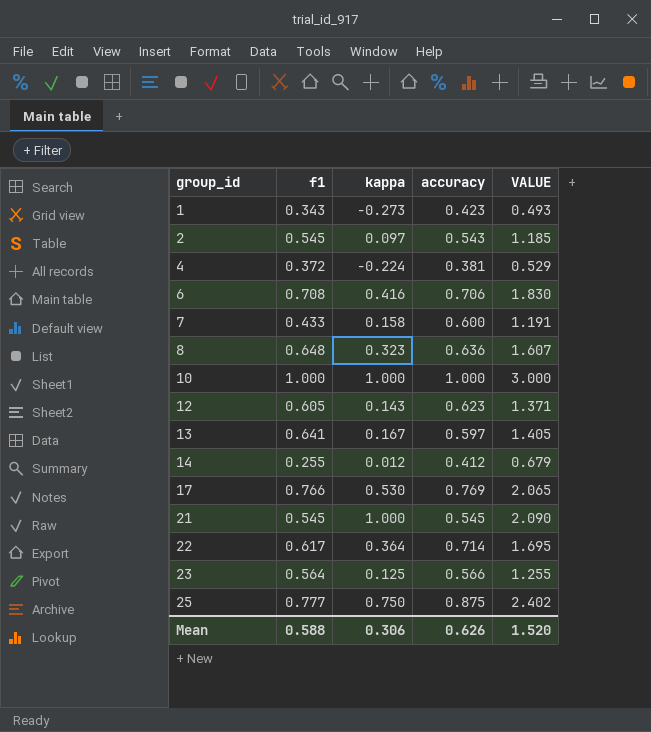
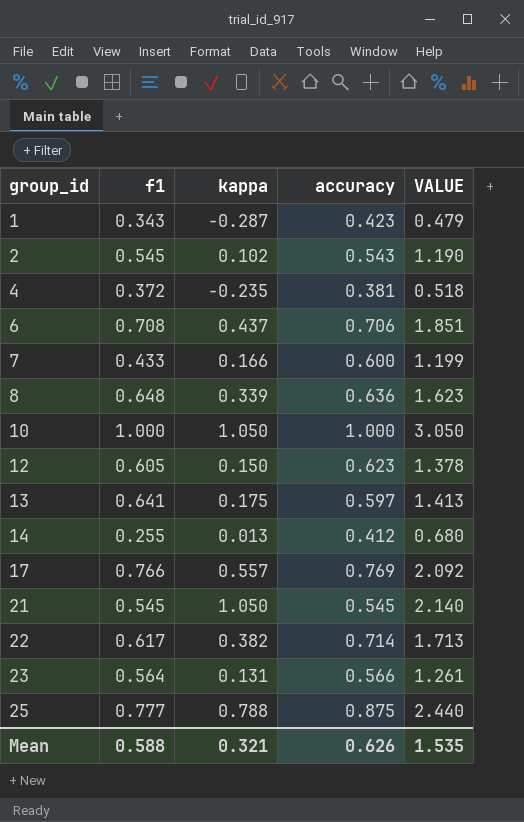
1 | kappa: -0.273 -> -0.287
1 | VALUE: 0.493 -> 0.479
2 | kappa: 0.097 -> 0.102
2 | VALUE: 1.185 -> 1.190
4 | kappa: -0.224 -> -0.235
4 | VALUE: 0.529 -> 0.518
6 | kappa: 0.416 -> 0.437
6 | VALUE: 1.830 -> 1.851
7 | kappa: 0.158 -> 0.166
7 | VALUE: 1.191 -> 1.199
8 | kappa: 0.323 -> 0.339
8 | VALUE: 1.607 -> 1.623
10 | kappa: 1.000 -> 1.050
10 | VALUE: 3.000 -> 3.050
12 | kappa: 0.143 -> 0.150
12 | VALUE: 1.371 -> 1.378
13 | kappa: 0.167 -> 0.175
13 | VALUE: 1.405 -> 1.413
14 | kappa: 0.012 -> 0.013
14 | VALUE: 0.679 -> 0.680
17 | kappa: 0.530 -> 0.557
17 | VALUE: 2.065 -> 2.092
21 | kappa: 1.000 -> 1.050
21 | VALUE: 2.090 -> 2.140
22 | kappa: 0.364 -> 0.382
22 | VALUE: 1.695 -> 1.713
23 | kappa: 0.125 -> 0.131
23 | VALUE: 1.255 -> 1.261
25 | kappa: 0.750 -> 0.788
25 | VALUE: 2.402 -> 2.440
Mean | kappa: 0.306 -> 0.321
Mean | VALUE: 1.520 -> 1.535

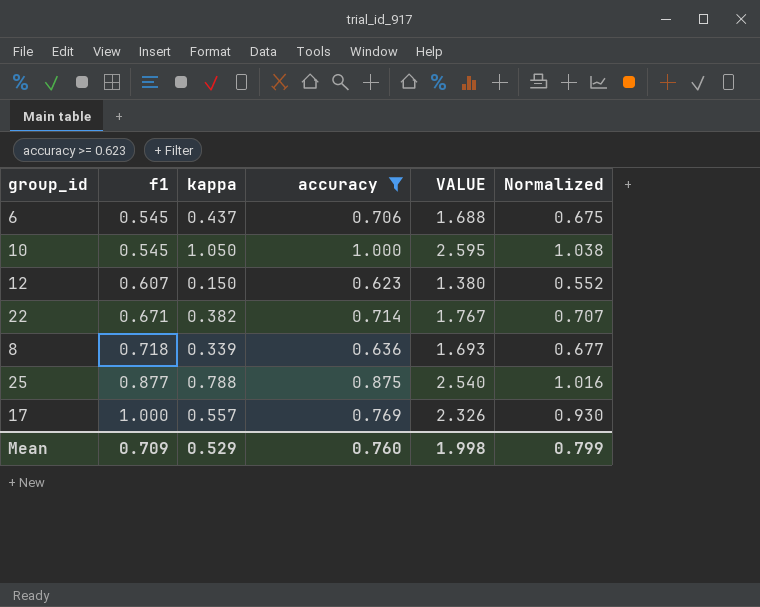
filter: none -> accuracy >= 0.623
row order: group_id ascending -> f1 ascending
column Normalized | formula: none -> [VALUE] * 0.4
6 | f1: 0.708 -> 0.545
6 | VALUE: 1.851 -> 1.688
10 | f1: 1.000 -> 0.545
10 | VALUE: 3.050 -> 2.595
12 | f1: 0.605 -> 0.607
12 | VALUE: 1.378 -> 1.380
22 | f1: 0.617 -> 0.671
22 | VALUE: 1.713 -> 1.767
8 | f1: 0.648 -> 0.718
8 | VALUE: 1.623 -> 1.693
25 | f1: 0.777 -> 0.877
25 | VALUE: 2.440 -> 2.540
17 | f1: 0.766 -> 1.000
17 | VALUE: 2.092 -> 2.326
Mean | f1: 0.588 -> 0.709
Mean | kappa: 0.321 -> 0.529
Mean | accuracy: 0.626 -> 0.760
Mean | VALUE: 1.535 -> 1.998

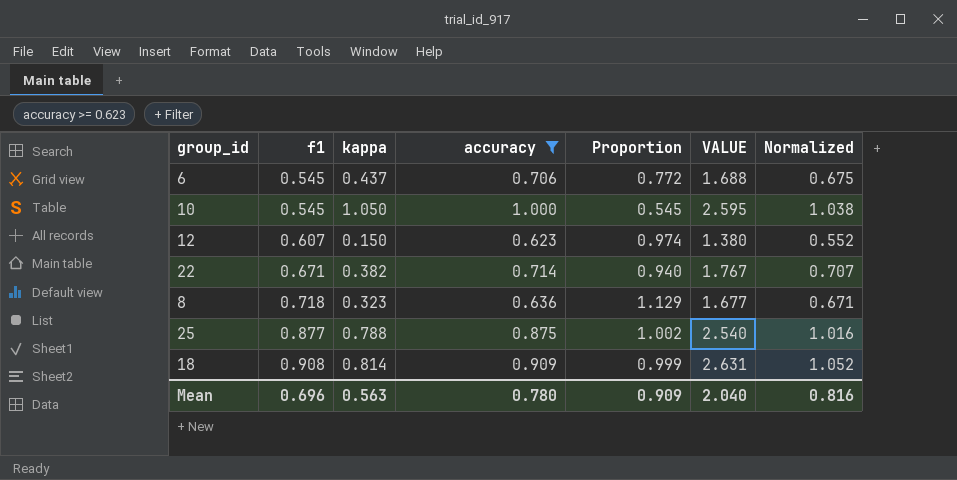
column Proportion | formula: none -> [f1] / [accuracy]
row 17: 1.000 | 0.557 | 0.769 | 2.326 | 0.930 -> none
8 | kappa: 0.339 -> 0.323
8 | VALUE: 1.693 -> 1.677
8 | Normalized: 0.677 -> 0.671
row 18: none -> 0.908 | 0.814 | 0.909 | 0.999 | 2.631 | 1.052
Mean | f1: 0.709 -> 0.696
Mean | kappa: 0.529 -> 0.563
Mean | accuracy: 0.760 -> 0.780
Mean | VALUE: 1.998 -> 2.040
Mean | Normalized: 0.799 -> 0.816

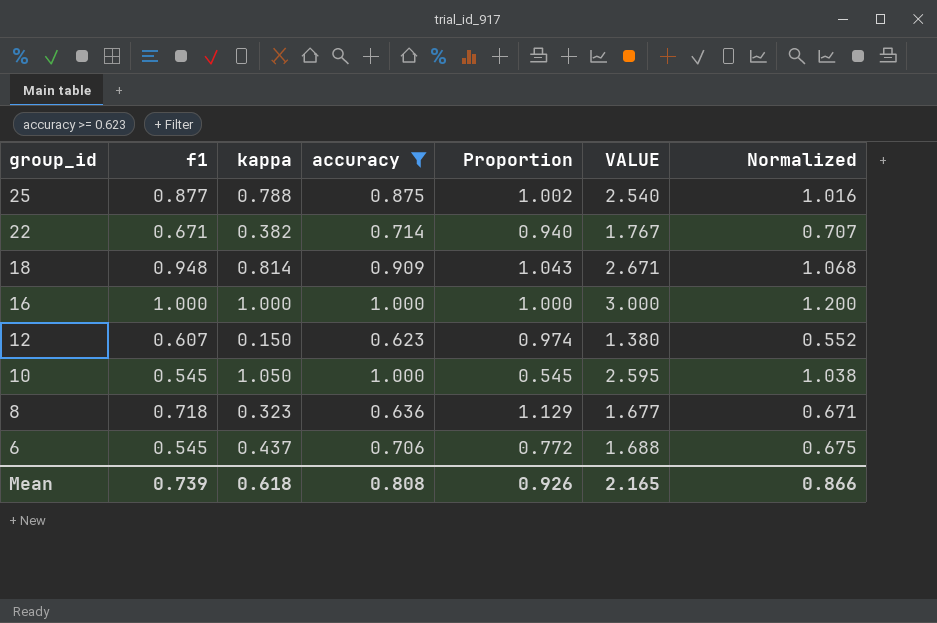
row order: f1 ascending -> group_id descending
18 | f1: 0.908 -> 0.948
18 | Proportion: 0.999 -> 1.043
18 | VALUE: 2.631 -> 2.671
18 | Normalized: 1.052 -> 1.068
row 16: none -> 1.000 | 1.000 | 1.000 | 1.000 | 3.000 | 1.200
Mean | f1: 0.696 -> 0.739
Mean | kappa: 0.563 -> 0.618
Mean | accuracy: 0.780 -> 0.808
Mean | Proportion: 0.909 -> 0.926
Mean | VALUE: 2.040 -> 2.165
Mean | Normalized: 0.816 -> 0.866

